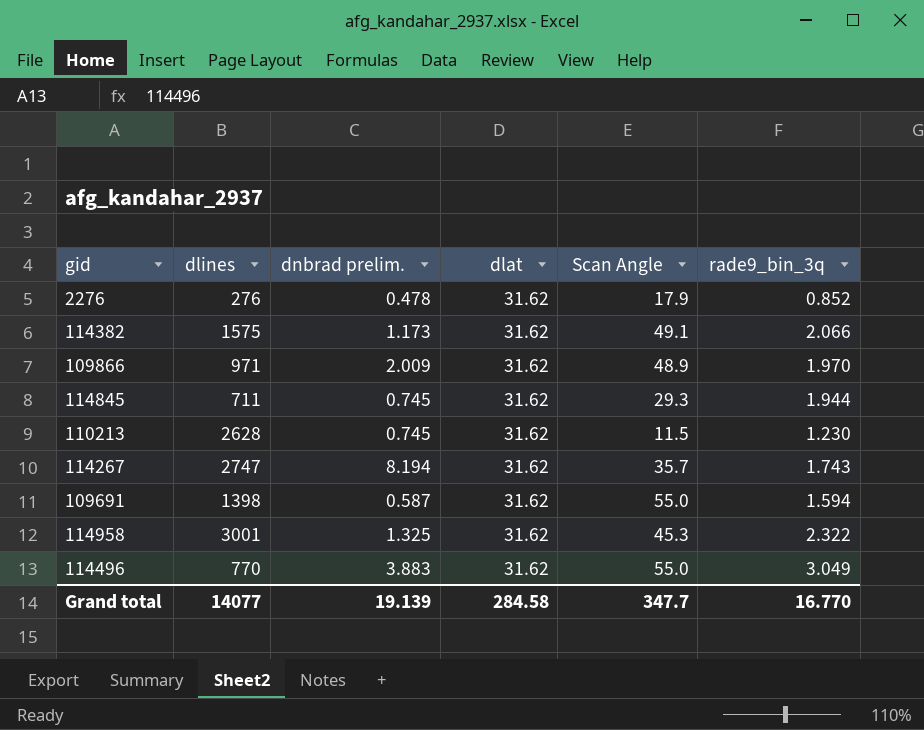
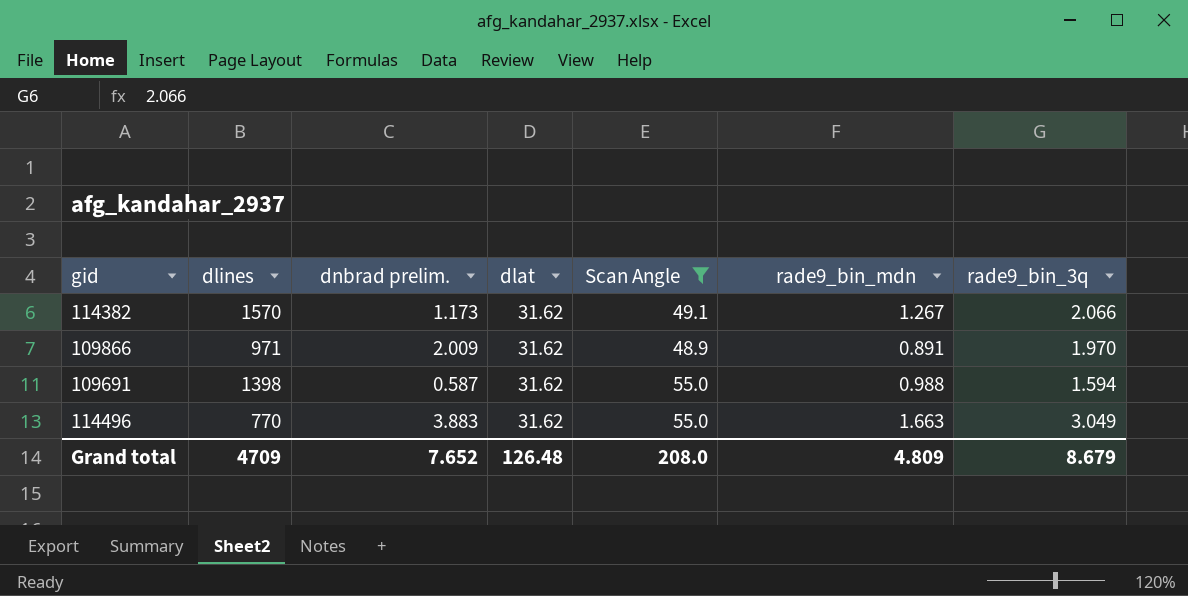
filter: none -> Scan Angle >= 48.9
column rade9_bin_mdn | position: none -> 6
114382 | dlines: 1575 -> 1570
Grand total | dlines: 14077 -> 4709
Grand total | dnbrad prelim.: 19.139 -> 7.652
Grand total | dlat: 284.58 -> 126.48
Grand total | Scan Angle: 347.7 -> 208.0
Grand total | rade9_bin_3q: 16.770 -> 8.679

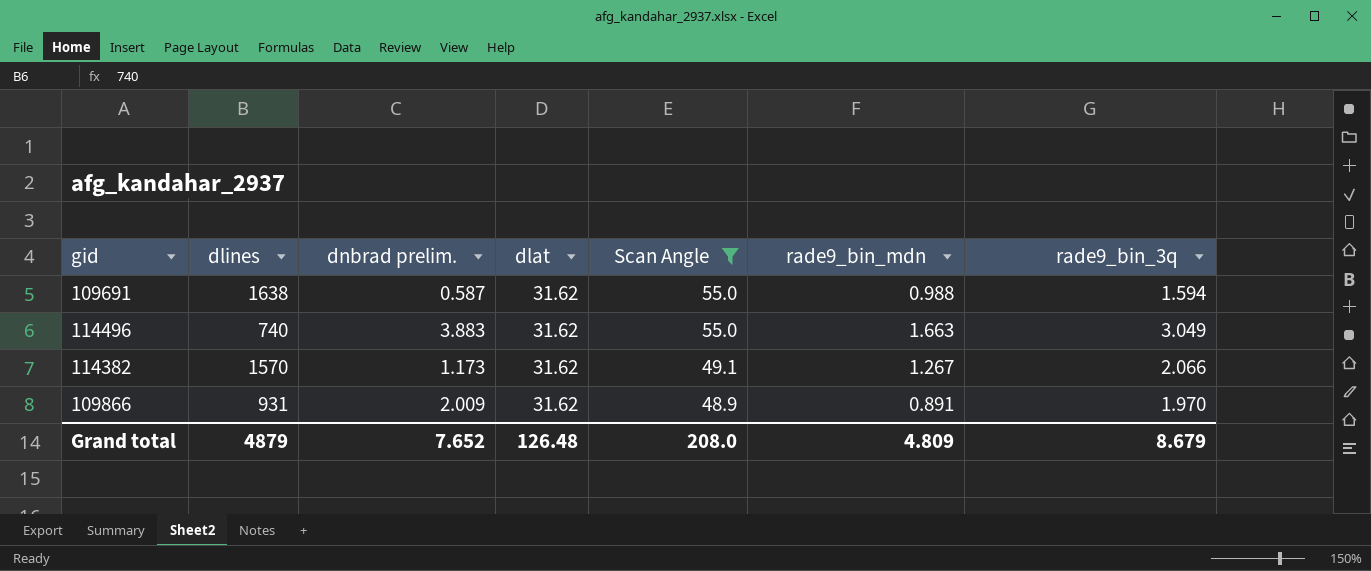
row order: none -> Scan Angle descending
109691 | dlines: 1398 -> 1638
114496 | dlines: 770 -> 740
109866 | dlines: 971 -> 931
Grand total | dlines: 4709 -> 4879

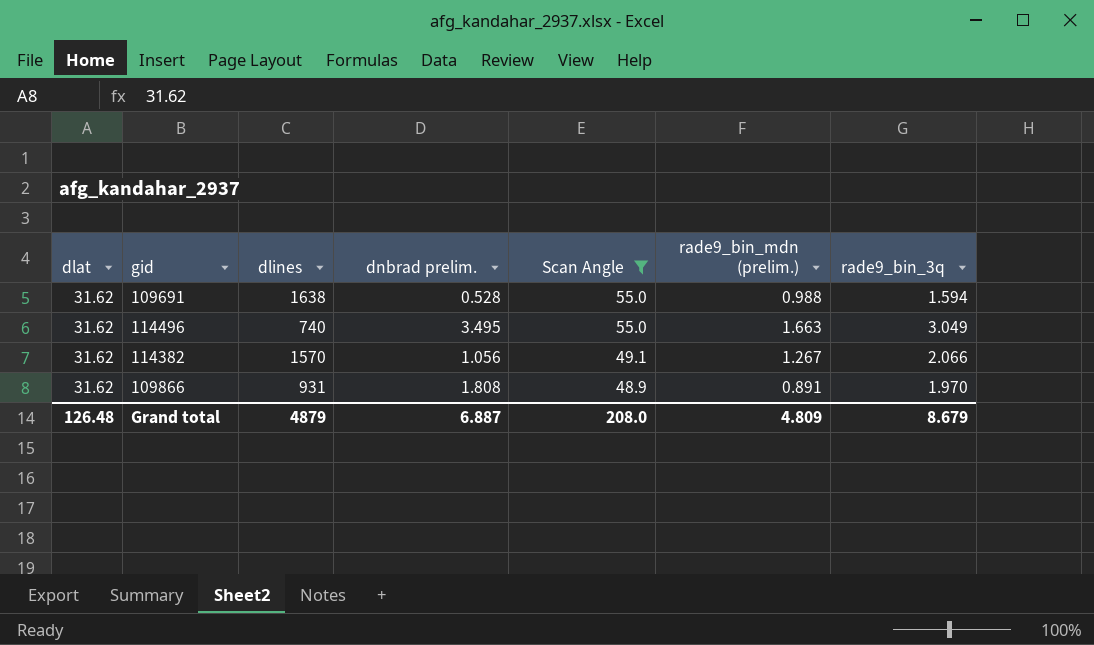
column dlat | position: 4 -> 1
column name: rade9_bin_mdn -> rade9_bin_mdn (prelim.)
109691 | dnbrad prelim.: 0.587 -> 0.528
114496 | dnbrad prelim.: 3.883 -> 3.495
114382 | dnbrad prelim.: 1.173 -> 1.056
109866 | dnbrad prelim.: 2.009 -> 1.808
Grand total | dnbrad prelim.: 7.652 -> 6.887

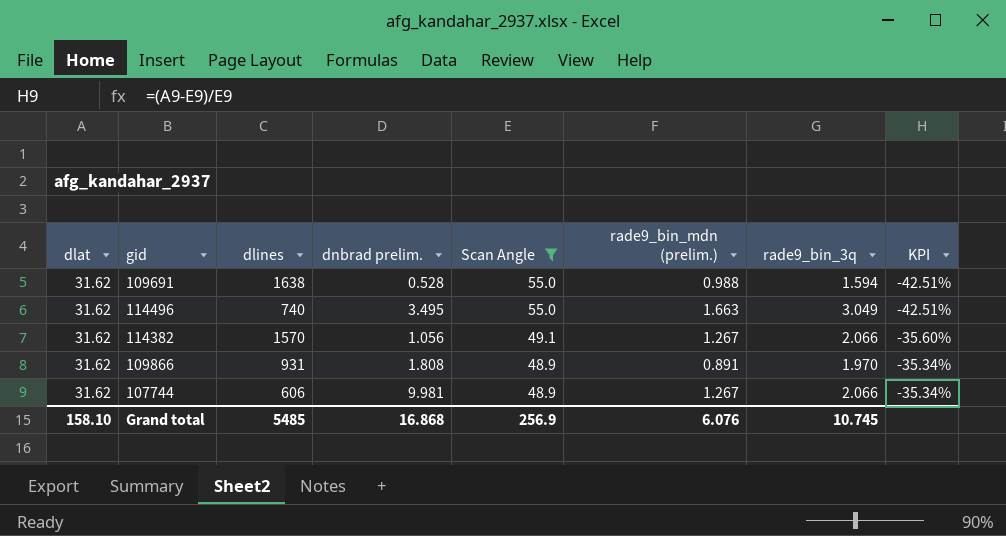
column KPI | formula: none -> ([dlat] - [Scan Angle]) / [Scan Angle]
row 107744: none -> 31.62 | 606 | 9.981 | 48.9 | 1.267 | 2.066 | -35.34%
Grand total | dlat: 126.48 -> 158.10
Grand total | dlines: 4879 -> 5485
Grand total | dnbrad prelim.: 6.887 -> 16.868
Grand total | Scan Angle: 208.0 -> 256.9
Grand total | rade9_bin_mdn (prelim.): 4.809 -> 6.076
Grand total | rade9_bin_3q: 8.679 -> 10.745

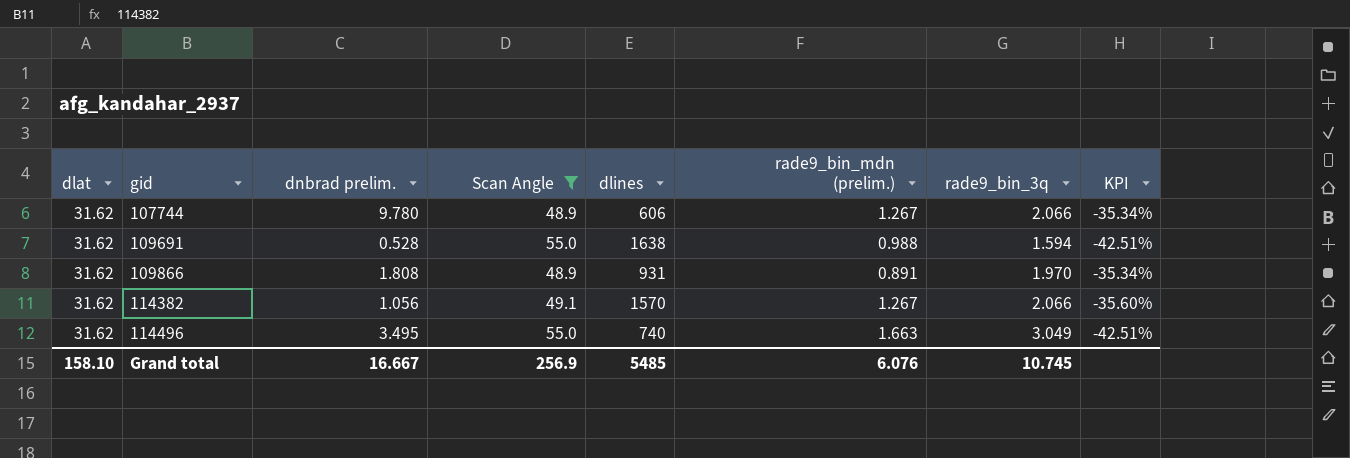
row order: Scan Angle descending -> gid ascending
column dlines | position: 3 -> 5
107744 | dnbrad prelim.: 9.981 -> 9.780
Grand total | dnbrad prelim.: 16.868 -> 16.667

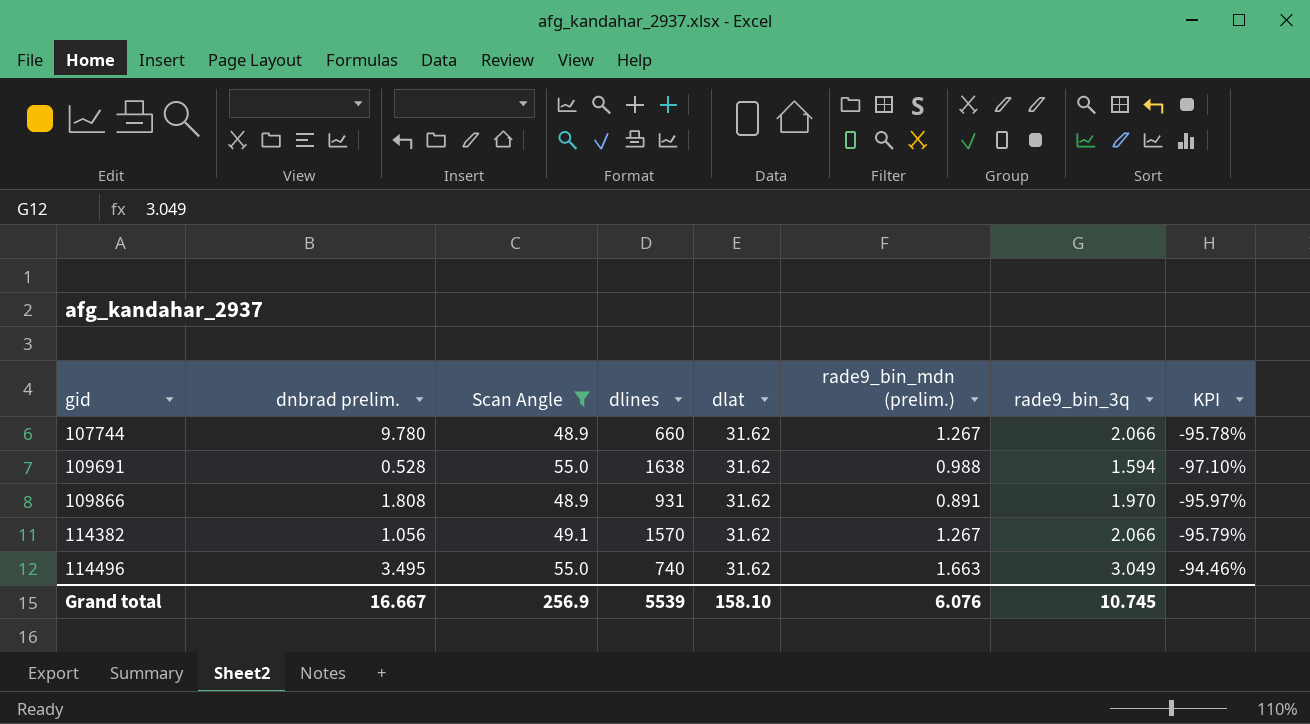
column dlat | position: 1 -> 5
column KPI | formula: ([dlat] - [Scan Angle]) / [Scan Angle] -> ([rade9_bin_3q] - [Scan Angle]) / [Scan Angle]
107744 | dlines: 606 -> 660
Grand total | dlines: 5485 -> 5539

